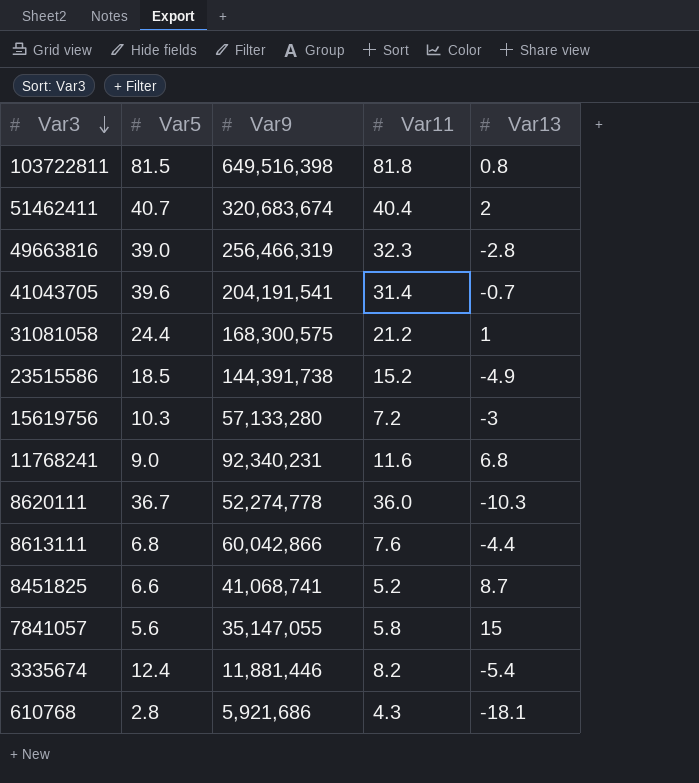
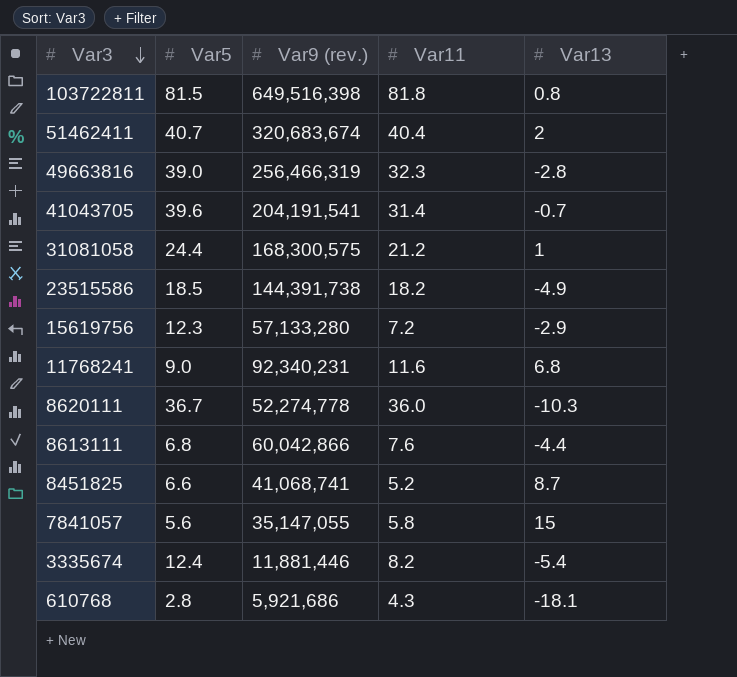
column name: Var9 -> Var9 (rev.)
23515586 | Var11: 15.2 -> 18.2
15619756 | Var5: 10.3 -> 12.3
15619756 | Var13: -3 -> -2.9

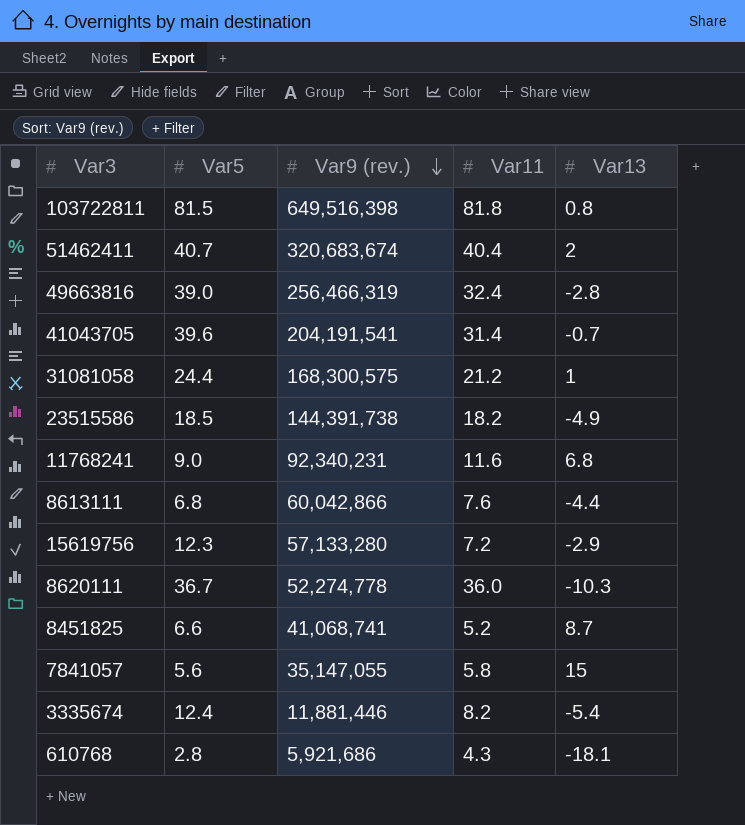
row order: Var3 descending -> Var9 (rev.) descending
49663816 | Var11: 32.3 -> 32.4

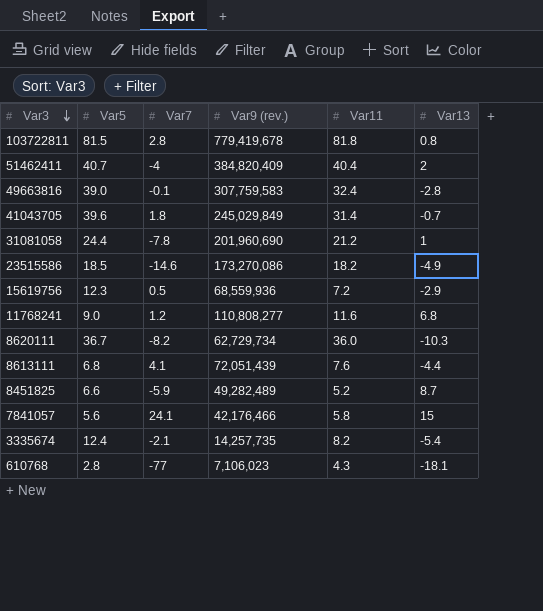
row order: Var9 (rev.) descending -> Var3 descending
column Var7 | position: none -> 3
103722811 | Var9 (rev.): 649,516,398 -> 779,419,678
51462411 | Var9 (rev.): 320,683,674 -> 384,820,409
49663816 | Var9 (rev.): 256,466,319 -> 307,759,583
41043705 | Var9 (rev.): 204,191,541 -> 245,029,849
31081058 | Var9 (rev.): 168,300,575 -> 201,960,690
23515586 | Var9 (rev.): 144,391,738 -> 173,270,086
15619756 | Var9 (rev.): 57,133,280 -> 68,559,936
11768241 | Var9 (rev.): 92,340,231 -> 110,808,277
8620111 | Var9 (rev.): 52,274,778 -> 62,729,734
8613111 | Var9 (rev.): 60,042,866 -> 72,051,439
8451825 | Var9 (rev.): 41,068,741 -> 49,282,489
7841057 | Var9 (rev.): 35,147,055 -> 42,176,466
3335674 | Var9 (rev.): 11,881,446 -> 14,257,735
610768 | Var9 (rev.): 5,921,686 -> 7,106,023

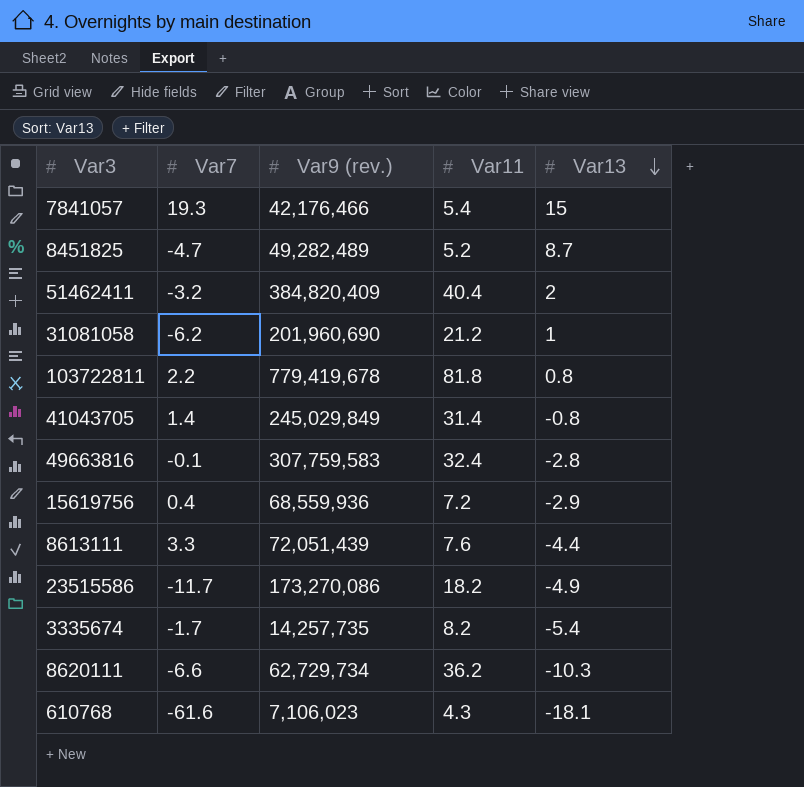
row order: Var3 descending -> Var13 descending
column Var5 | position: 2 -> none
row 11768241: 9.0 | 1.2 | 110,808,277 | 11.6 | 6.8 -> none
7841057 | Var7: 24.1 -> 19.3
7841057 | Var11: 5.8 -> 5.4
8451825 | Var7: -5.9 -> -4.7
51462411 | Var7: -4 -> -3.2
31081058 | Var7: -7.8 -> -6.2
103722811 | Var7: 2.8 -> 2.2
41043705 | Var7: 1.8 -> 1.4
41043705 | Var13: -0.7 -> -0.8
15619756 | Var7: 0.5 -> 0.4
8613111 | Var7: 4.1 -> 3.3
23515586 | Var7: -14.6 -> -11.7
3335674 | Var7: -2.1 -> -1.7
8620111 | Var7: -8.2 -> -6.6
8620111 | Var11: 36.0 -> 36.2
610768 | Var7: -77 -> -61.6

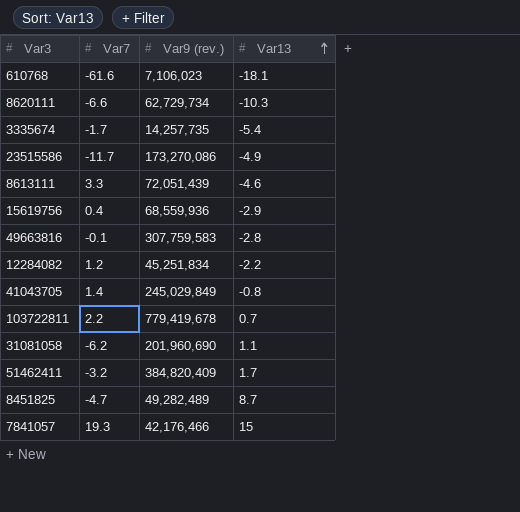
row order: Var13 descending -> Var13 ascending
column Var11 | position: 4 -> none
8613111 | Var13: -4.4 -> -4.6
row 12284082: none -> 1.2 | 45,251,834 | -2.2
103722811 | Var13: 0.8 -> 0.7
31081058 | Var13: 1 -> 1.1
51462411 | Var13: 2 -> 1.7

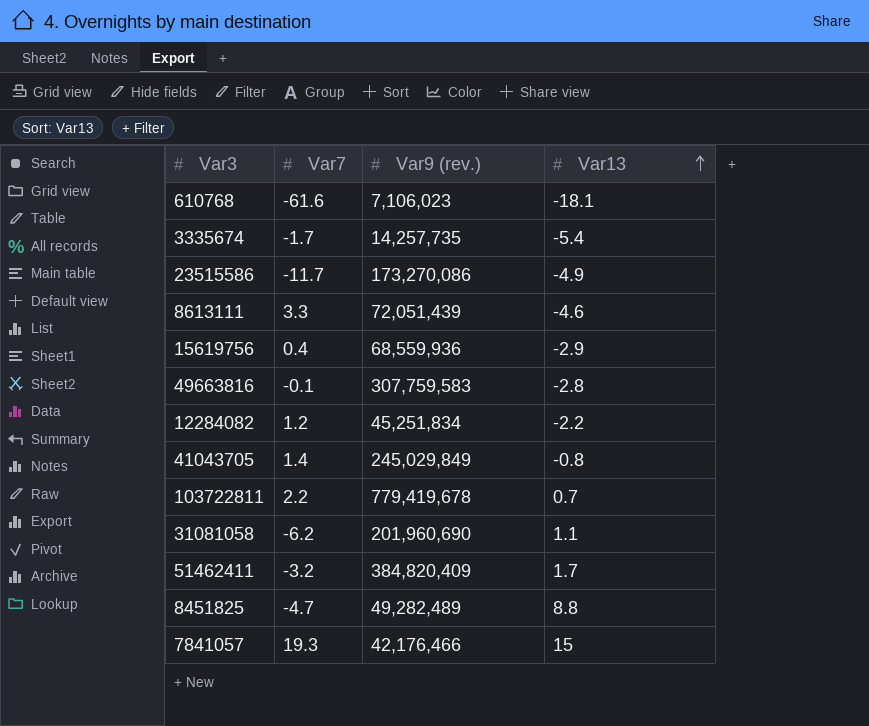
row 8620111: -6.6 | 62,729,734 | -10.3 -> none
8451825 | Var13: 8.7 -> 8.8

